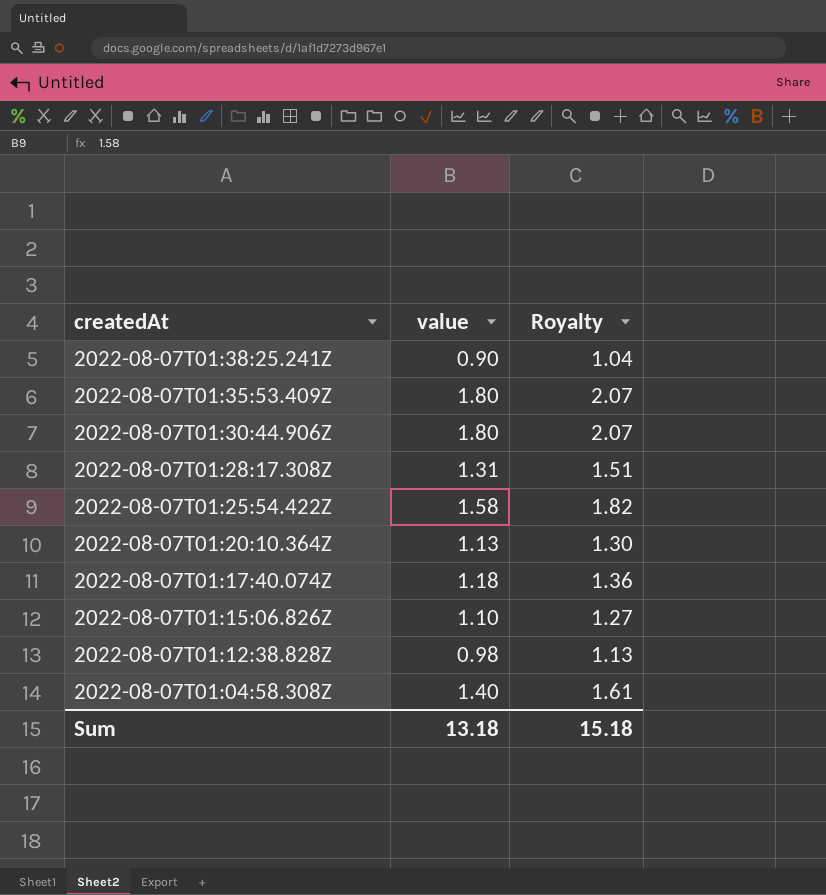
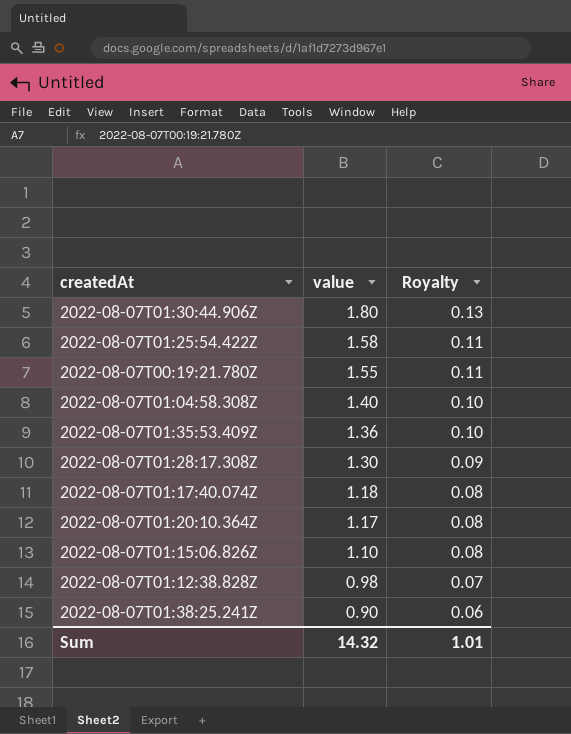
row order: createdAt descending -> value descending
column Royalty | formula: [value] * 1.15 -> [value] * 0.07
row 2022-08-07T00:19:21.780Z: none -> 1.55 | 0.11
2022-08-07T01:35:53.409Z | value: 1.80 -> 1.36
2022-08-07T01:28:17.308Z | value: 1.31 -> 1.30
2022-08-07T01:20:10.364Z | value: 1.13 -> 1.17
Sum | value: 13.18 -> 14.32
Sum | Royalty: 15.18 -> 1.01

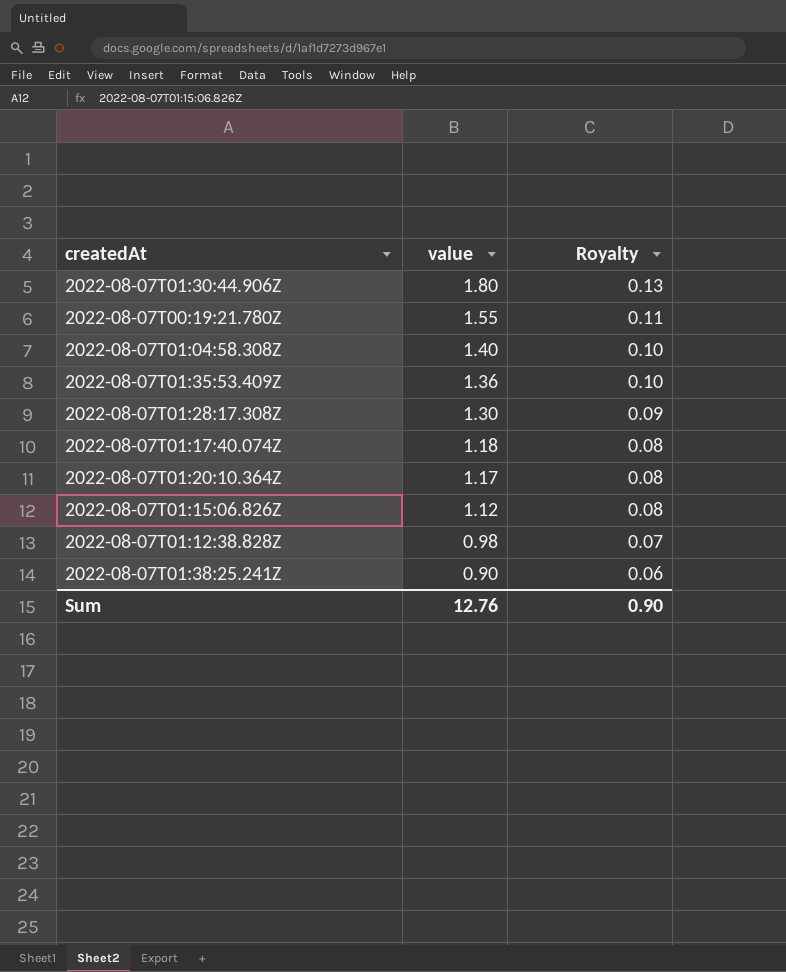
row 2022-08-07T01:25:54.422Z: 1.58 | 0.11 -> none
2022-08-07T01:15:06.826Z | value: 1.10 -> 1.12
Sum | value: 14.32 -> 12.76
Sum | Royalty: 1.01 -> 0.90

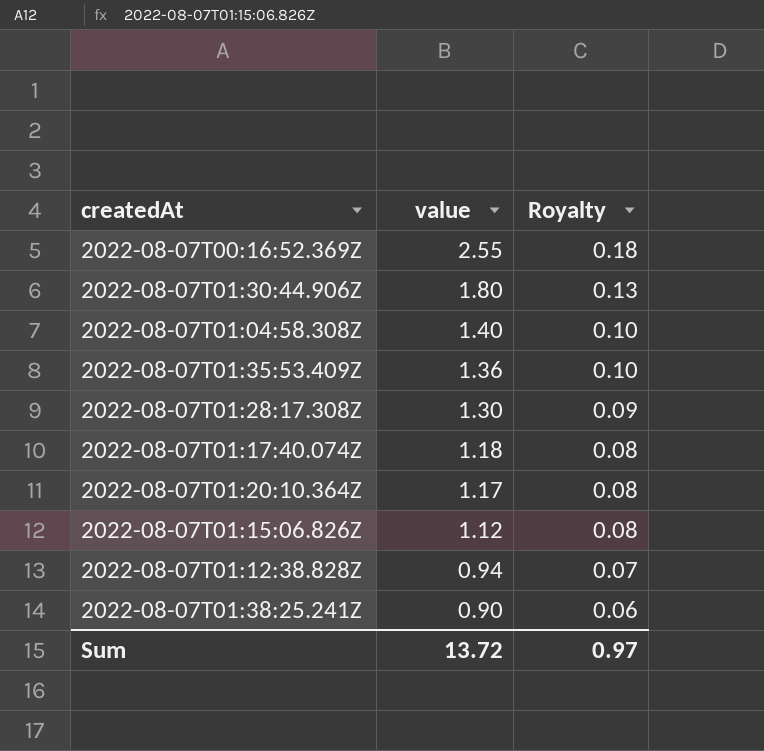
row 2022-08-07T00:19:21.780Z: 1.55 | 0.11 -> none
row 2022-08-07T00:16:52.369Z: none -> 2.55 | 0.18
2022-08-07T01:12:38.828Z | value: 0.98 -> 0.94
Sum | value: 12.76 -> 13.72
Sum | Royalty: 0.90 -> 0.97

